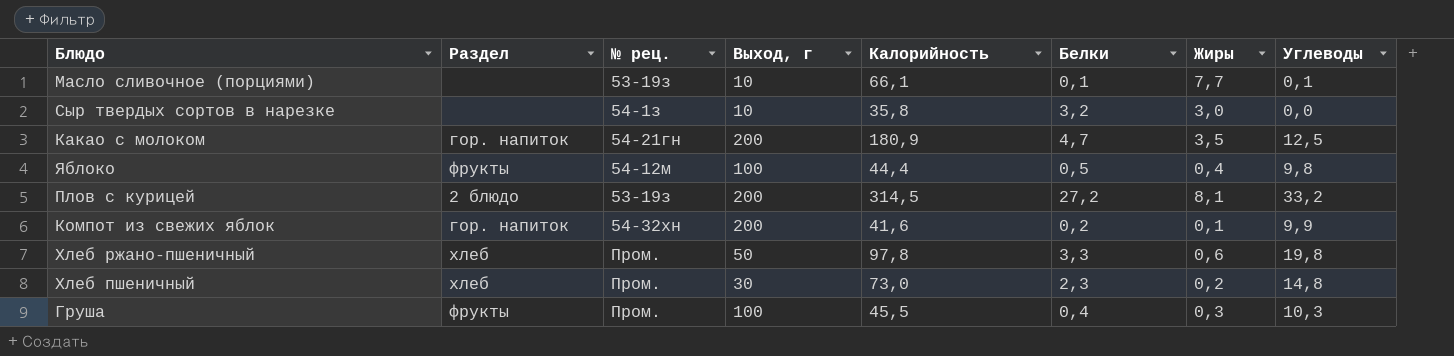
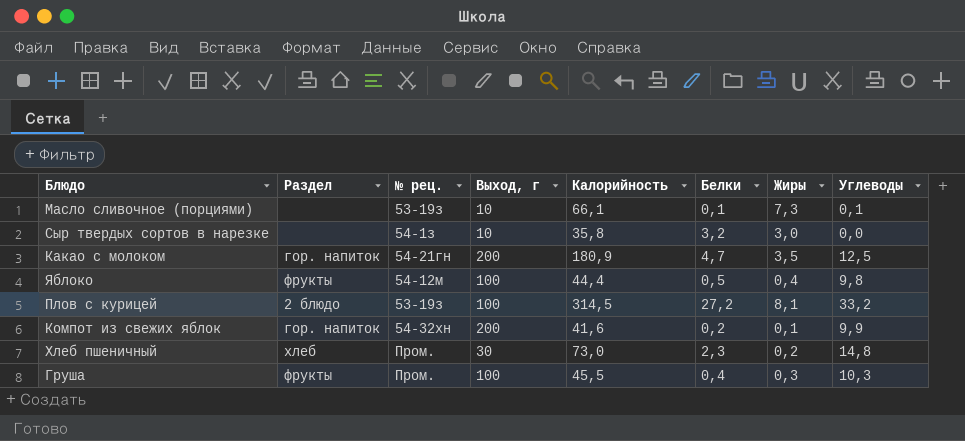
row Хлеб ржано-пшеничный: хлеб | Пром. | 50 | 97,8 | 3,3 | 0,6 | 19,8 -> none
Масло сливочное (порциями) | Жиры: 7,7 -> 7,3
Плов с курицей | Выход, г: 200 -> 100

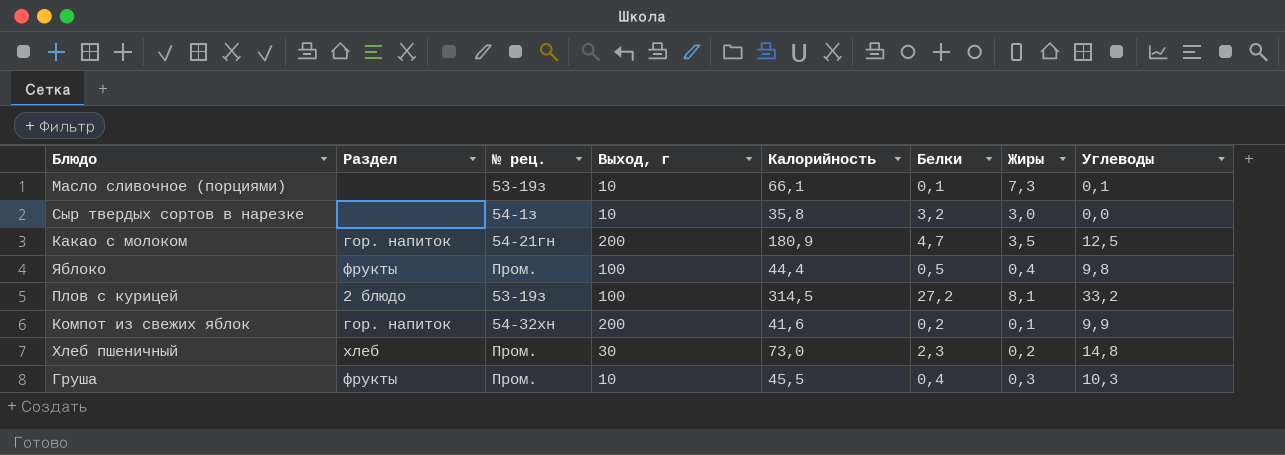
Яблоко | № рец.: 54-12м -> Пром.
Груша | Выход, г: 100 -> 10

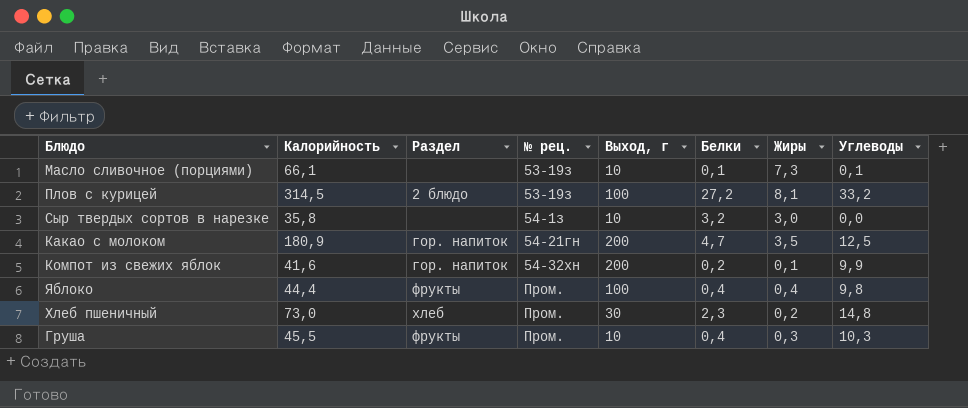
row order: none -> № рец. ascending
column Калорийность | position: 5 -> 2
Яблоко | Белки: 0,5 -> 0,4

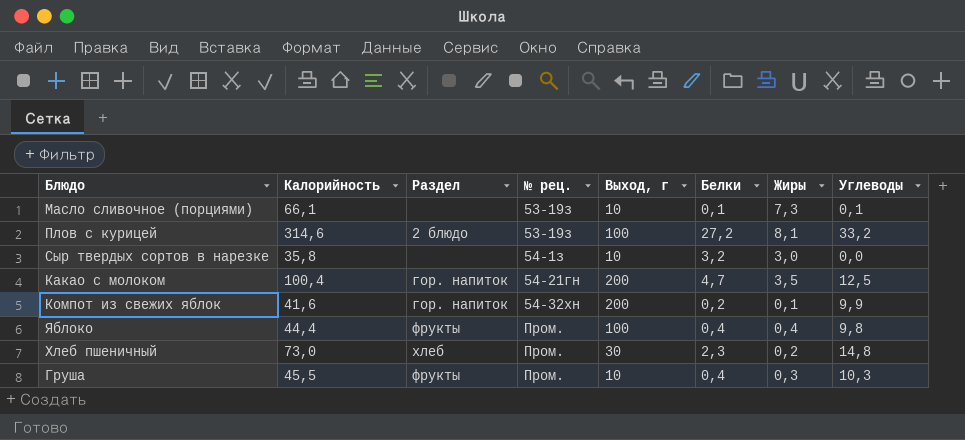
Плов с курицей | Калорийность: 314,5 -> 314,6
Какао с молоком | Калорийность: 180,9 -> 100,4

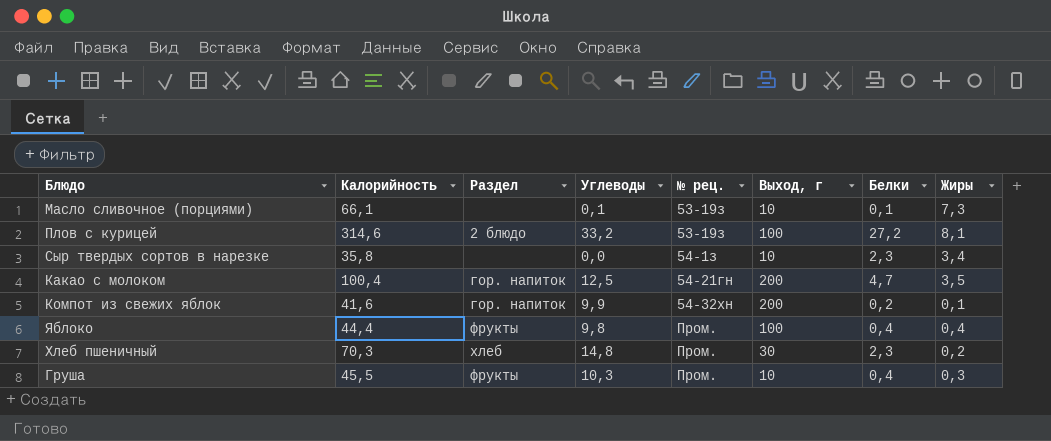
column Углеводы | position: 8 -> 4
Сыр твердых сортов в нарезке | Белки: 3,2 -> 2,3
Сыр твердых сортов в нарезке | Жиры: 3,0 -> 3,4
Хлеб пшеничный | Калорийность: 73,0 -> 70,3

